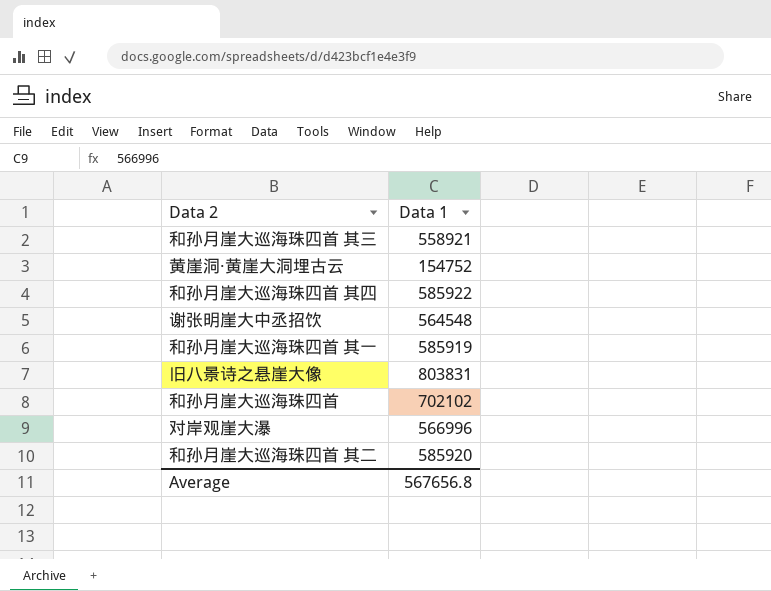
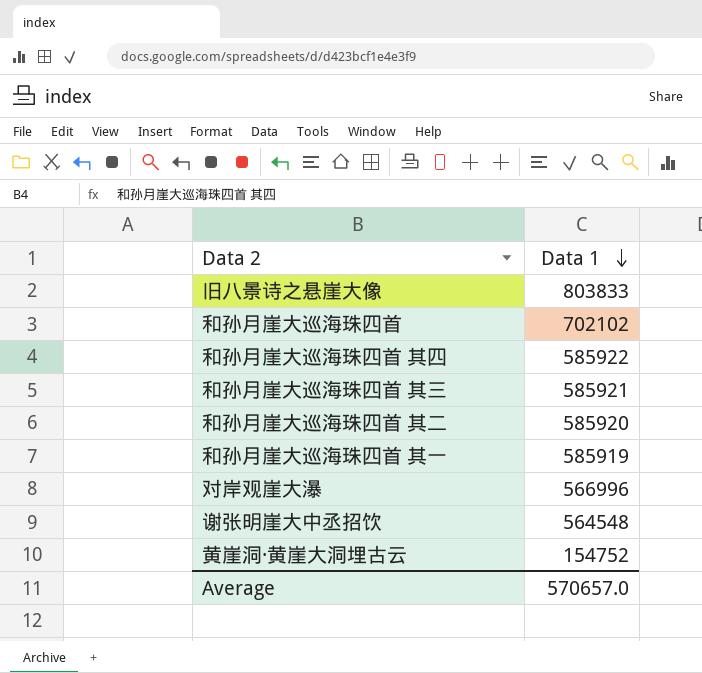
row order: none -> Data 1 descending
旧八景诗之悬崖大像 | Data 1: 803831 -> 803833
和孙月崖大巡海珠四首 其三 | Data 1: 558921 -> 585921
Average | Data 1: 567656.8 -> 570657.0

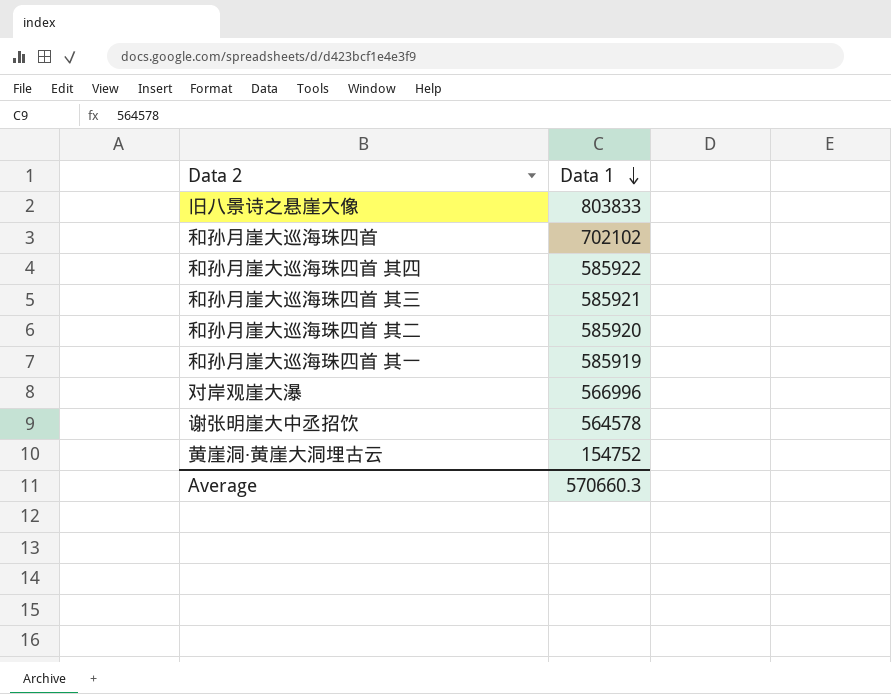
谢张明崖大中丞招饮 | Data 1: 564548 -> 564578
Average | Data 1: 570657.0 -> 570660.3

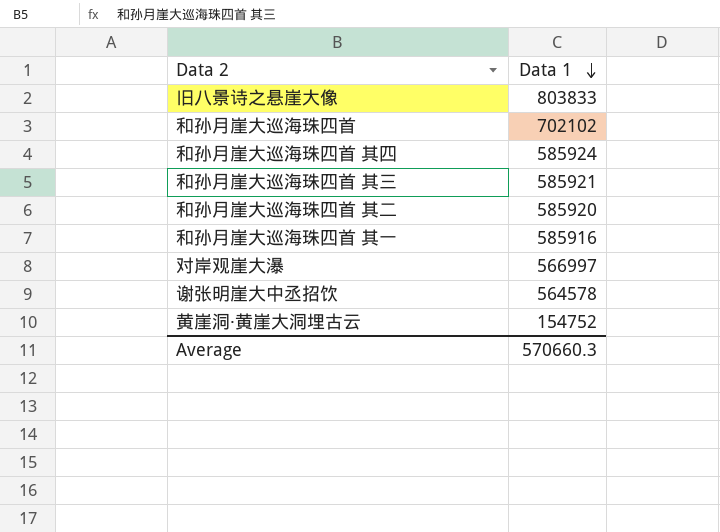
和孙月崖大巡海珠四首 其四 | Data 1: 585922 -> 585924
和孙月崖大巡海珠四首 其一 | Data 1: 585919 -> 585916
对岸观崖大瀑 | Data 1: 566996 -> 566997

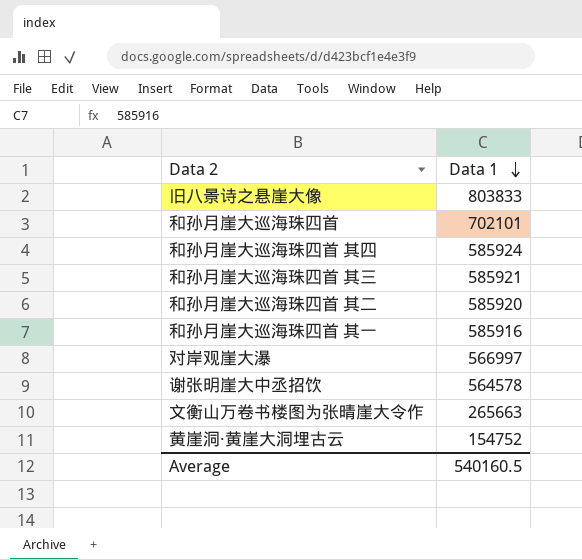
和孙月崖大巡海珠四首 | Data 1: 702102 -> 702101
row 文衡山万卷书楼图为张晴崖大令作: none -> 265663
Average | Data 1: 570660.3 -> 540160.5

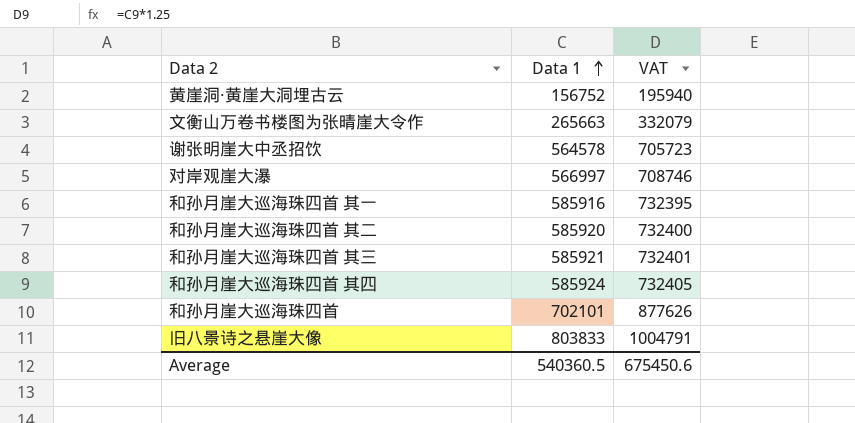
row order: Data 1 descending -> Data 1 ascending
column VAT | formula: none -> [Data 1] * 1.25
黄崖洞·黄崖大洞埋古云 | Data 1: 154752 -> 156752
Average | Data 1: 540160.5 -> 540360.5

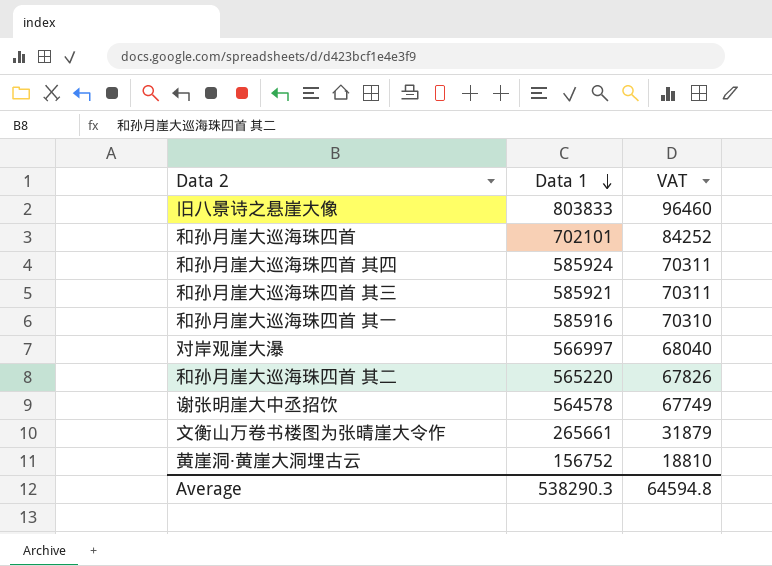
row order: Data 1 ascending -> Data 1 descending
column VAT | formula: [Data 1] * 1.25 -> [Data 1] * 0.12
和孙月崖大巡海珠四首 其二 | Data 1: 585920 -> 565220
文衡山万卷书楼图为张晴崖大令作 | Data 1: 265663 -> 265661
Average | Data 1: 540360.5 -> 538290.3
Average | VAT: 675450.6 -> 64594.8

